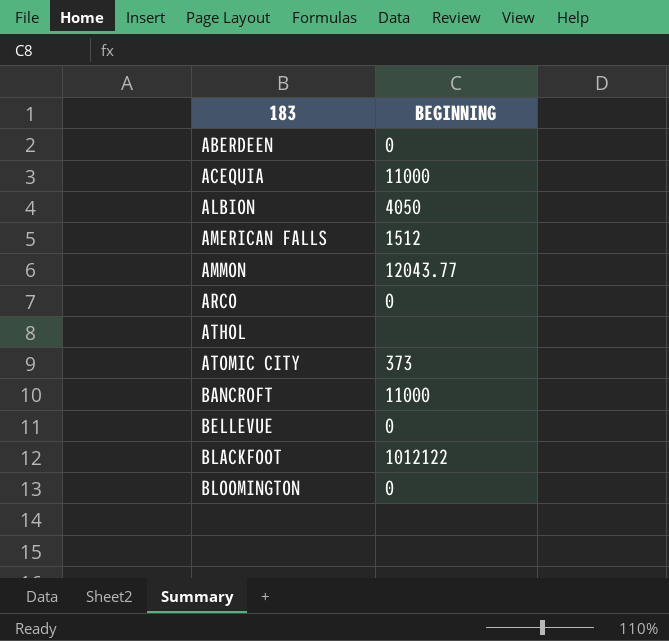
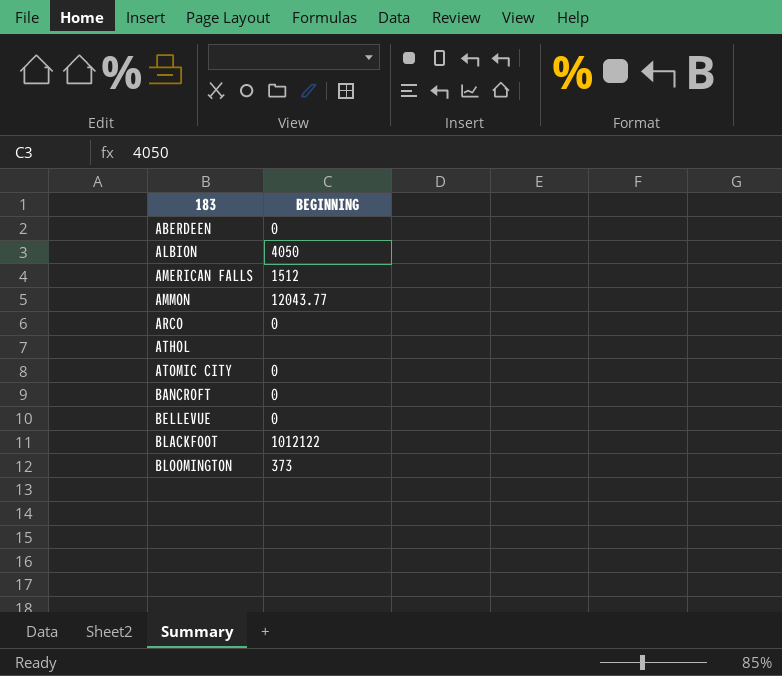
row ACEQUIA: 11000 -> none
ATOMIC CITY | BEGINNING: 373 -> 0
BANCROFT | BEGINNING: 11000 -> 0
BLOOMINGTON | BEGINNING: 0 -> 373

